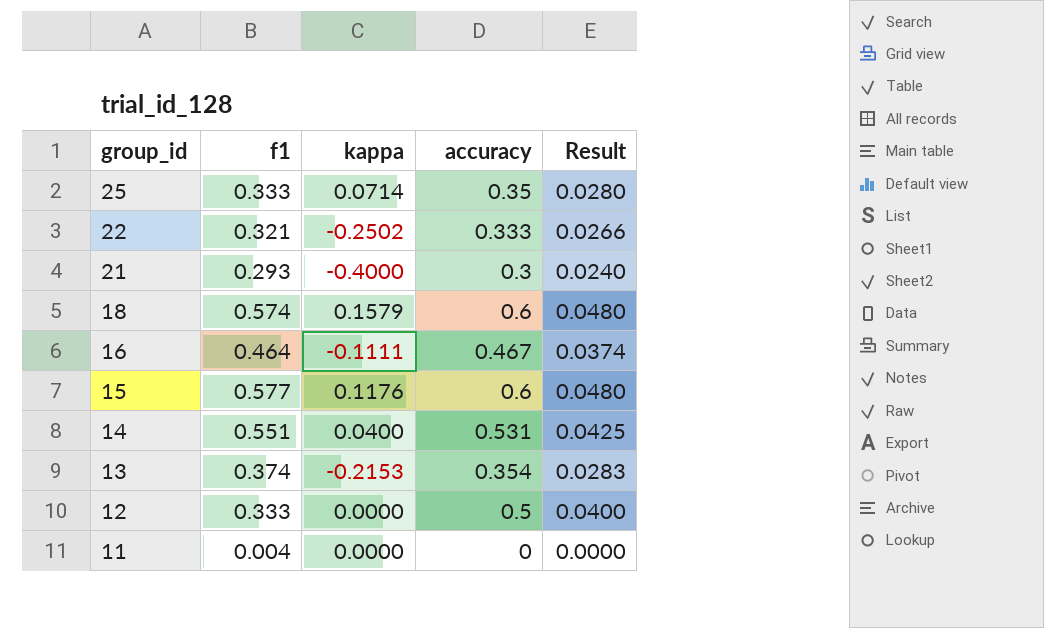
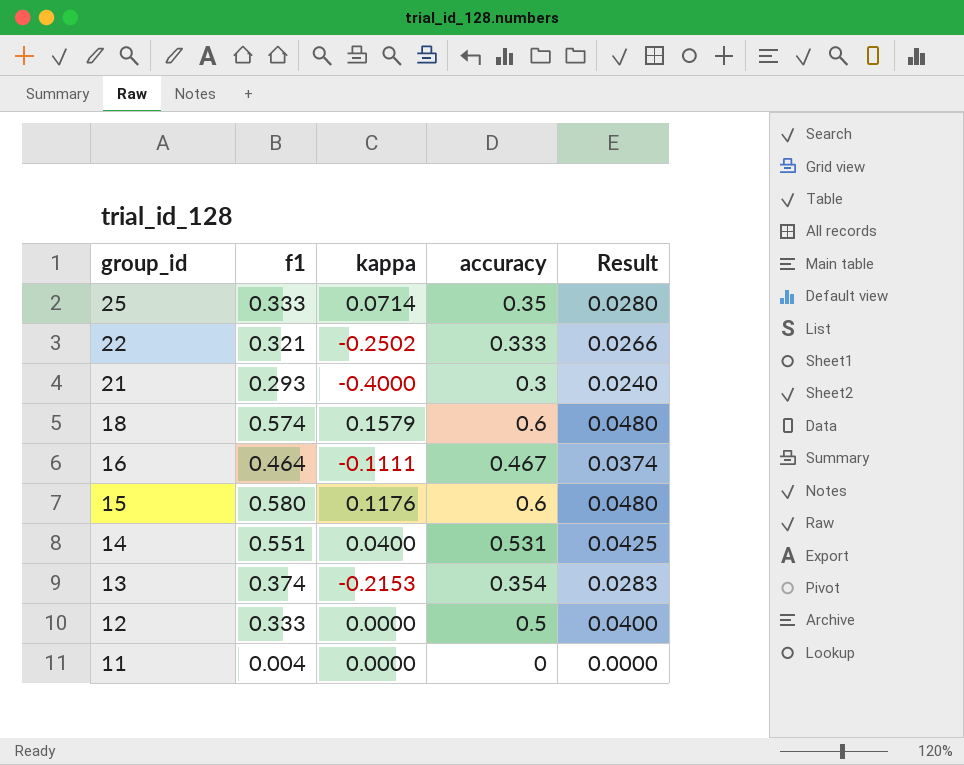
15 | f1: 0.577 -> 0.580

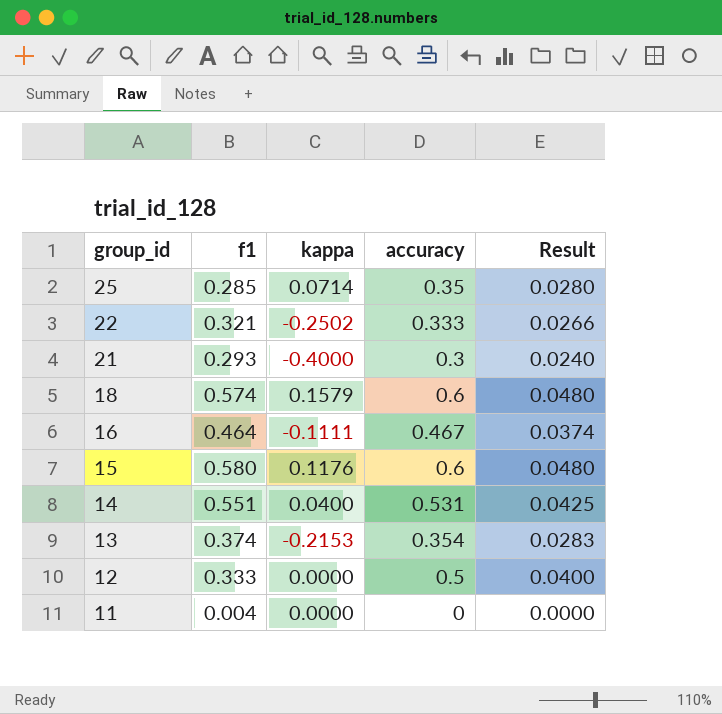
25 | f1: 0.333 -> 0.285

